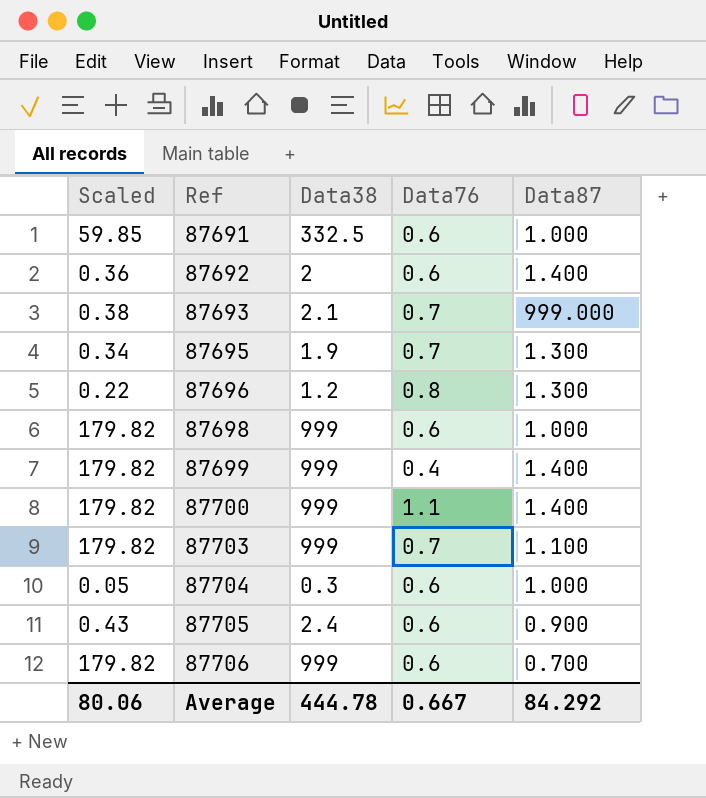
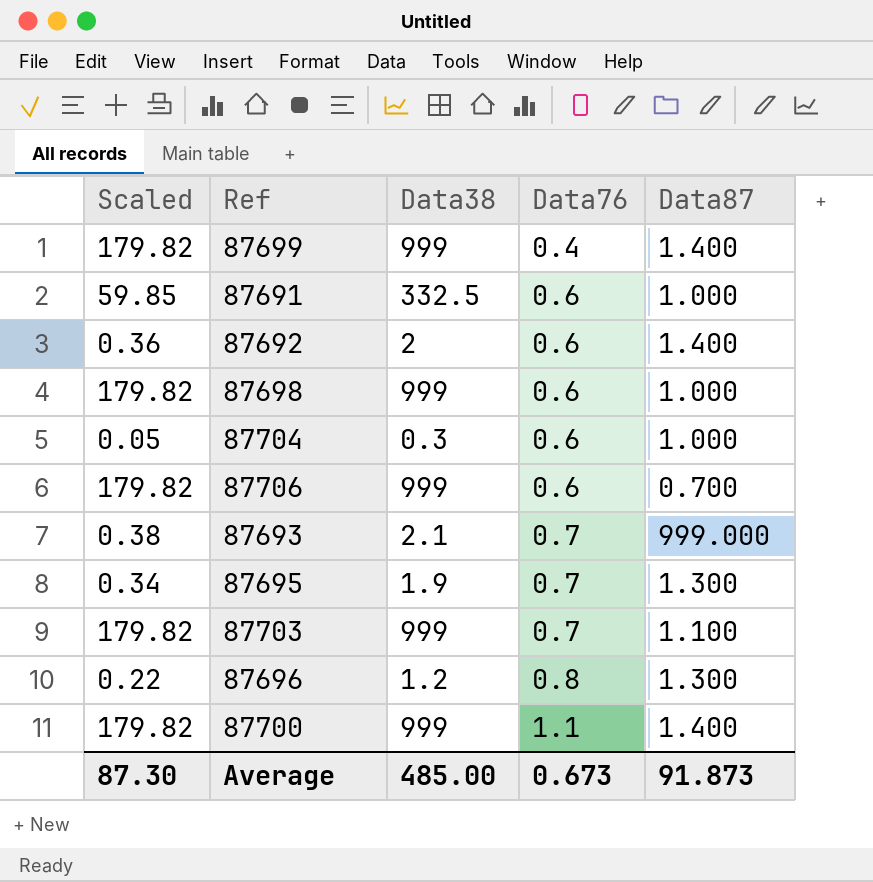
row order: Ref ascending -> Data76 ascending
row 87705: 0.43 | 2.4 | 0.6 | 0.900 -> none
Average | Scaled: 80.06 -> 87.30
Average | Data38: 444.78 -> 485.00
Average | Data76: 0.667 -> 0.673
Average | Data87: 84.292 -> 91.873

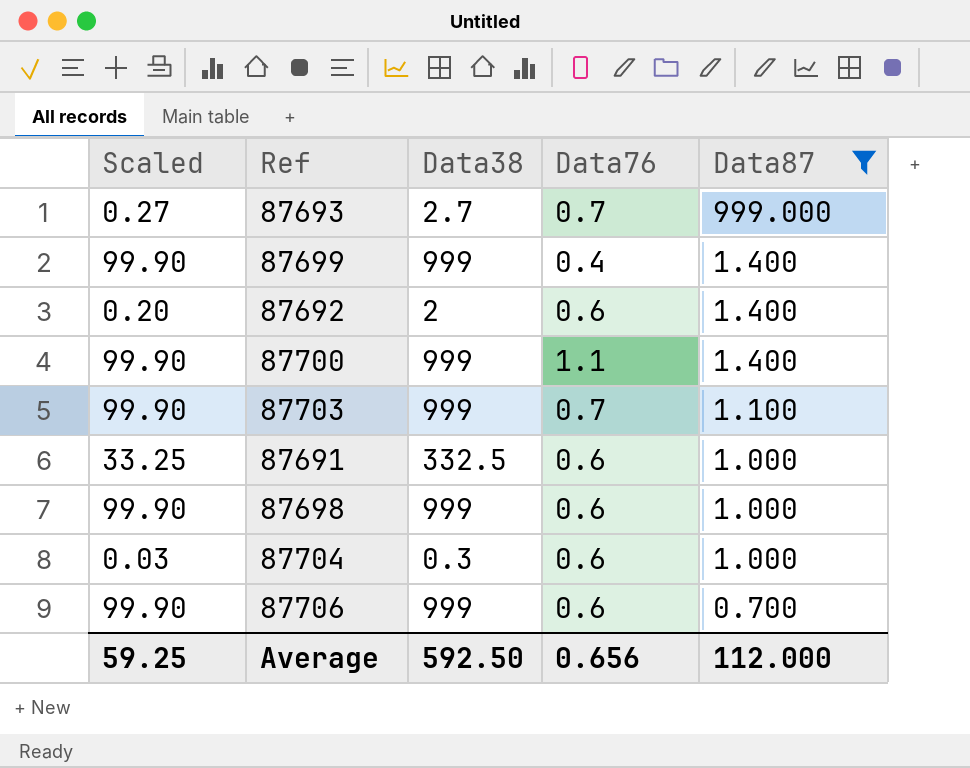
filter: none -> Data87 != 1.300
row order: Data76 ascending -> Data87 descending
column Scaled | formula: [Data38] * 0.18 -> [Data38] * 0.1
87693 | Data38: 2.1 -> 2.7
Average | Scaled: 87.30 -> 59.25
Average | Data38: 485.00 -> 592.50
Average | Data76: 0.673 -> 0.656
Average | Data87: 91.873 -> 112.000

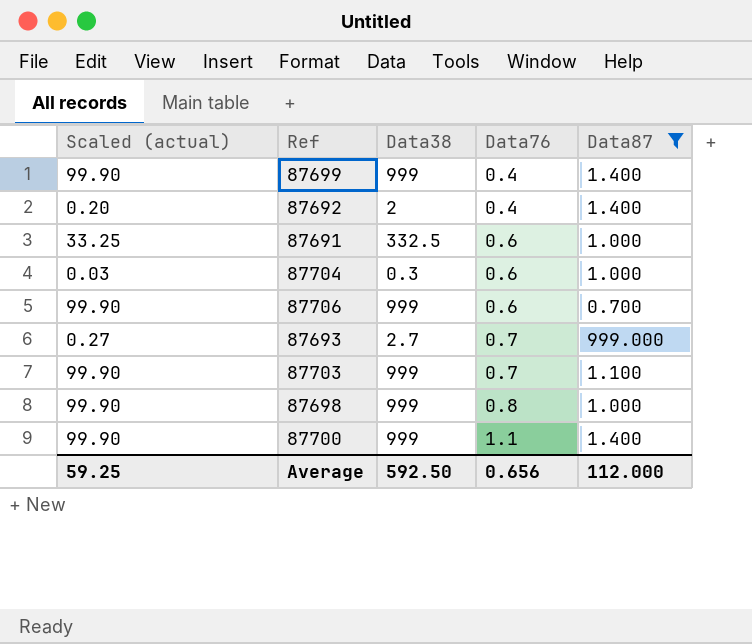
row order: Data87 descending -> Data76 ascending
column name: Scaled -> Scaled (actual)
87692 | Data76: 0.6 -> 0.4
87698 | Data76: 0.6 -> 0.8

